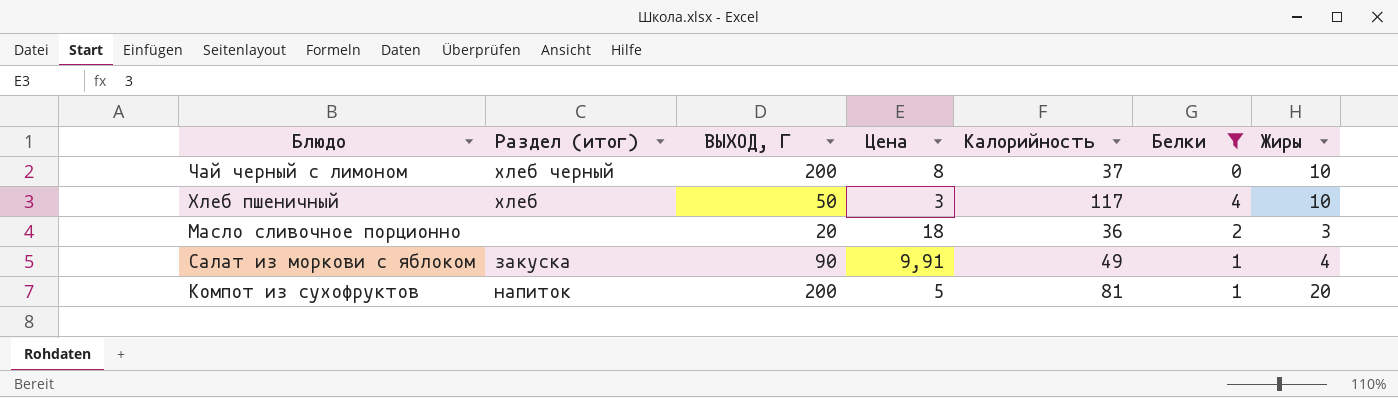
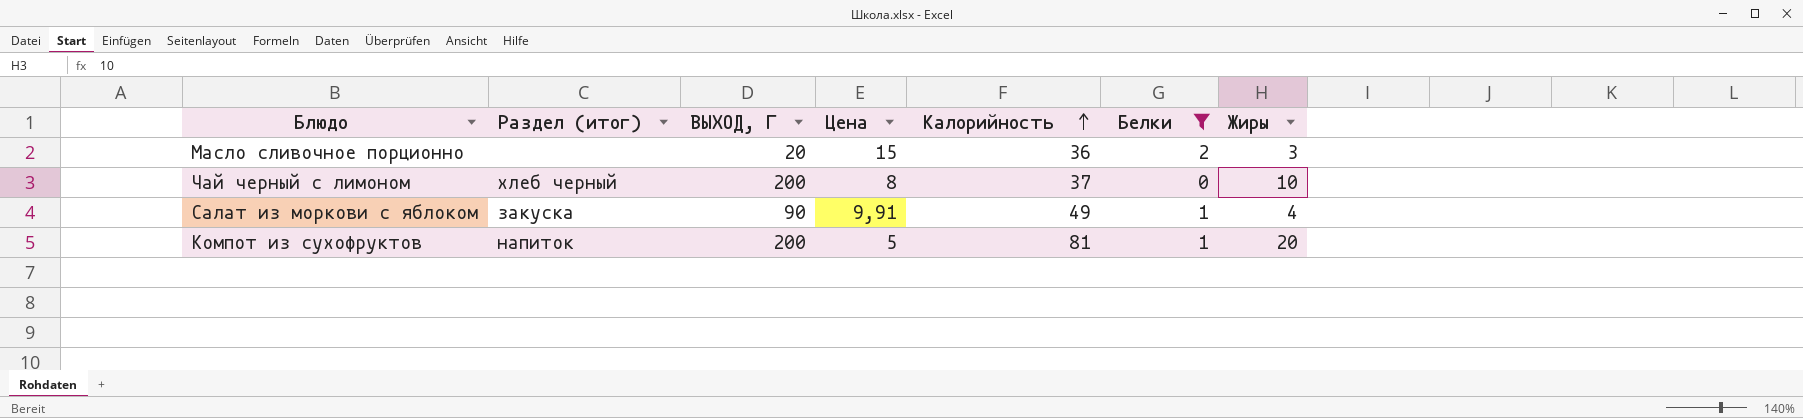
row order: none -> Калорийность ascending
row Хлеб пшеничный: хлеб | 50 | 3 | 117 | 4 | 10 -> none
Масло сливочное порционно | Цена: 18 -> 15

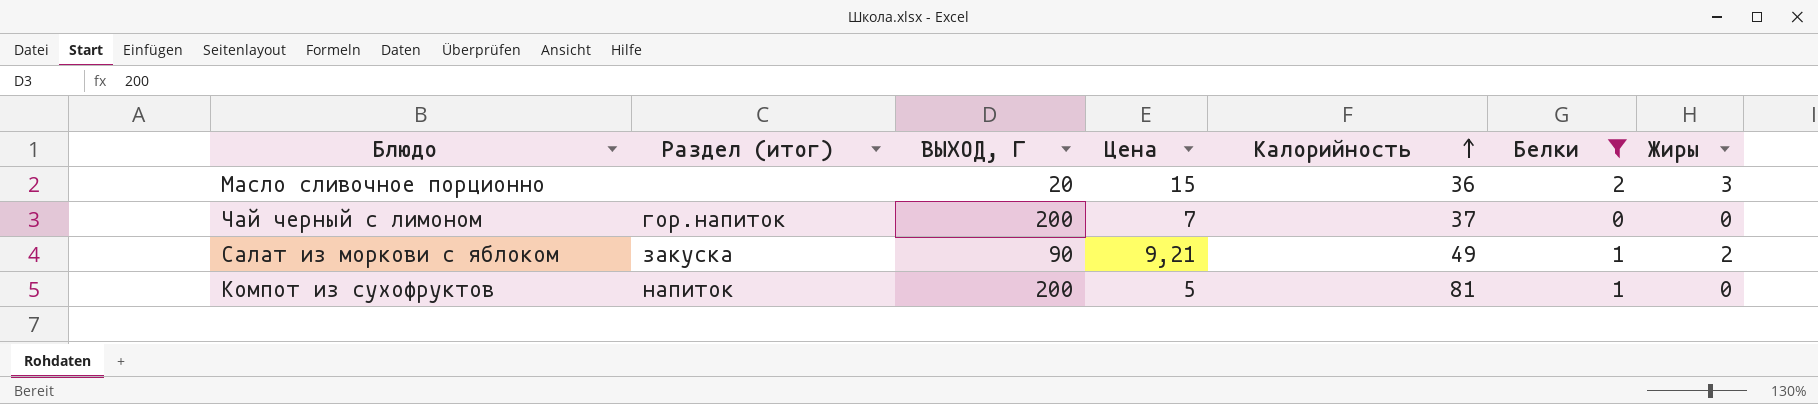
Чай черный с лимоном | Раздел (итог): хлеб черный -> гор.напиток
Чай черный с лимоном | Цена: 8 -> 7
Чай черный с лимоном | Жиры: 10 -> 0
Салат из моркови с яблоком | Цена: 9,91 -> 9,21
Салат из моркови с яблоком | Жиры: 4 -> 2
Компот из сухофруктов | Жиры: 20 -> 0

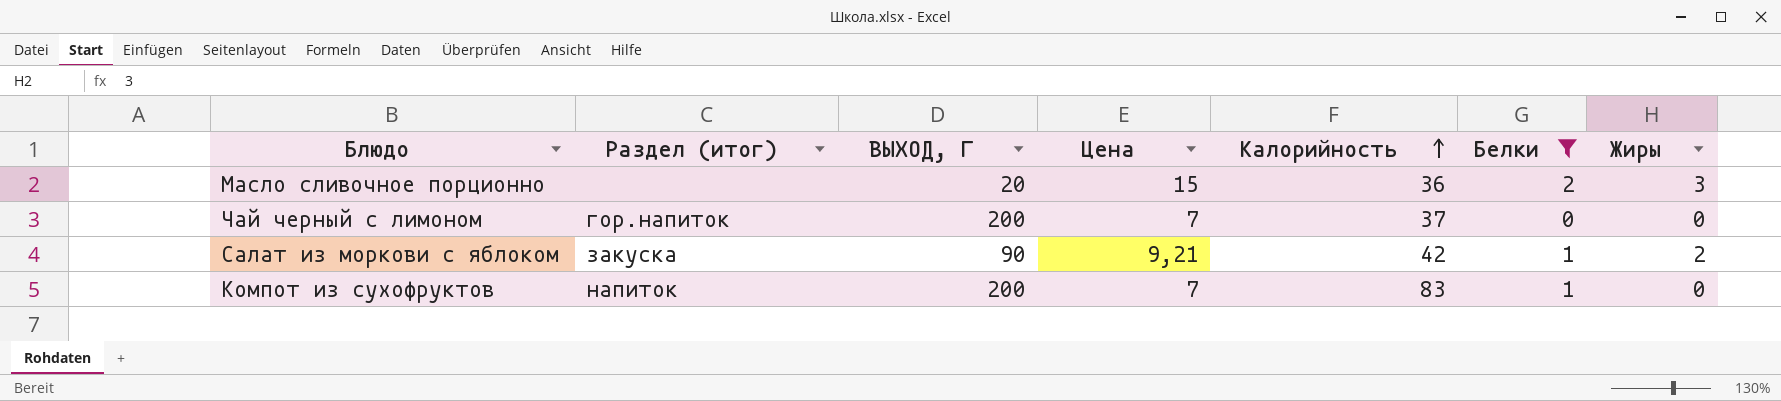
Салат из моркови с яблоком | Калорийность: 49 -> 42
Компот из сухофруктов | Цена: 5 -> 7
Компот из сухофруктов | Калорийность: 81 -> 83

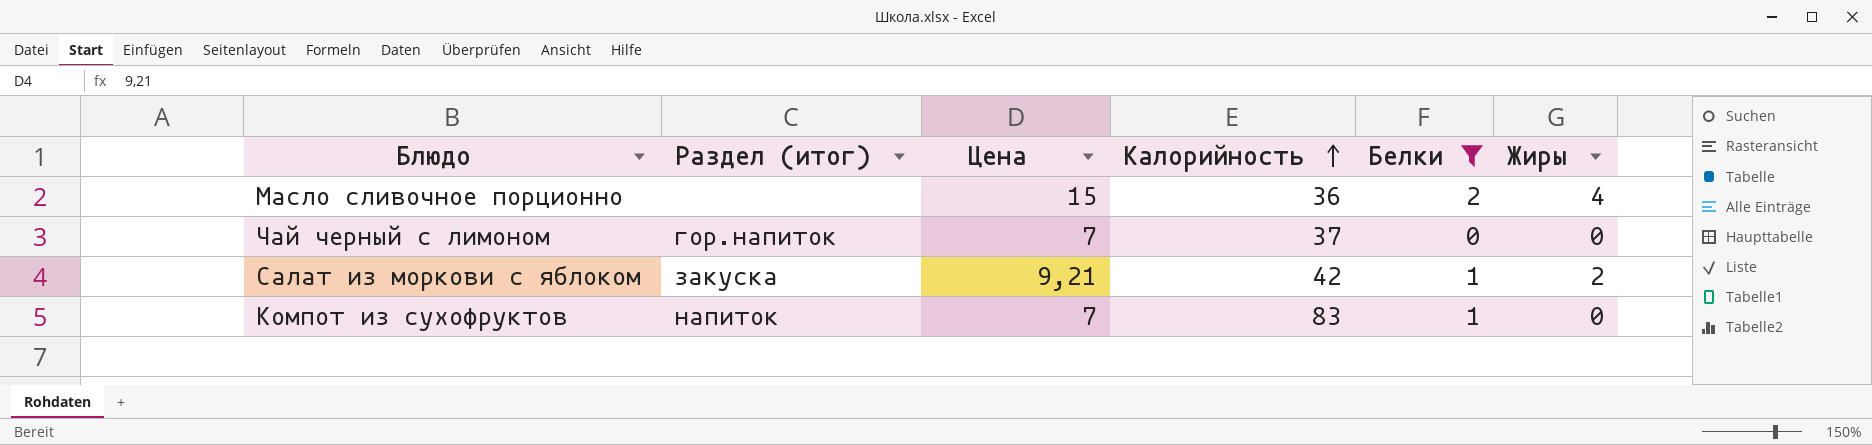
column ВЫХОД, Г | position: 3 -> none
Масло сливочное порционно | Жиры: 3 -> 4

